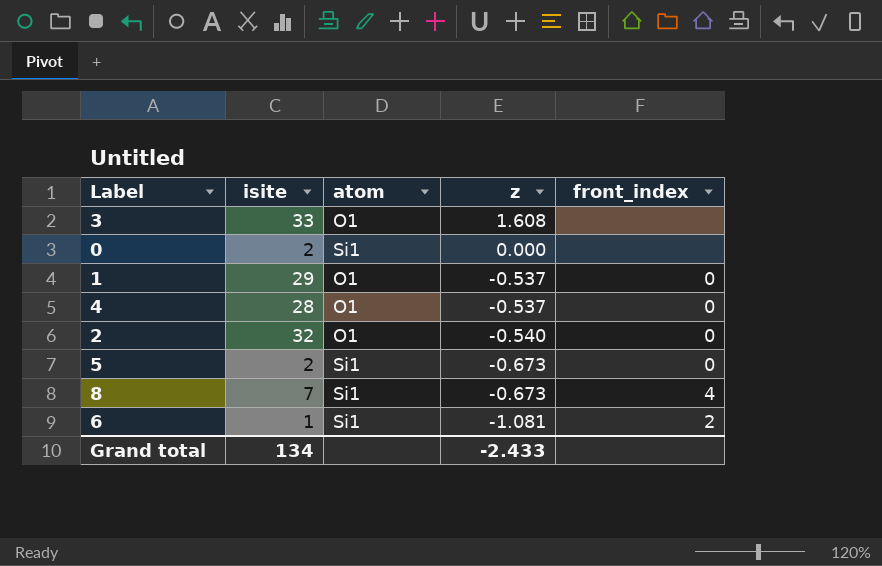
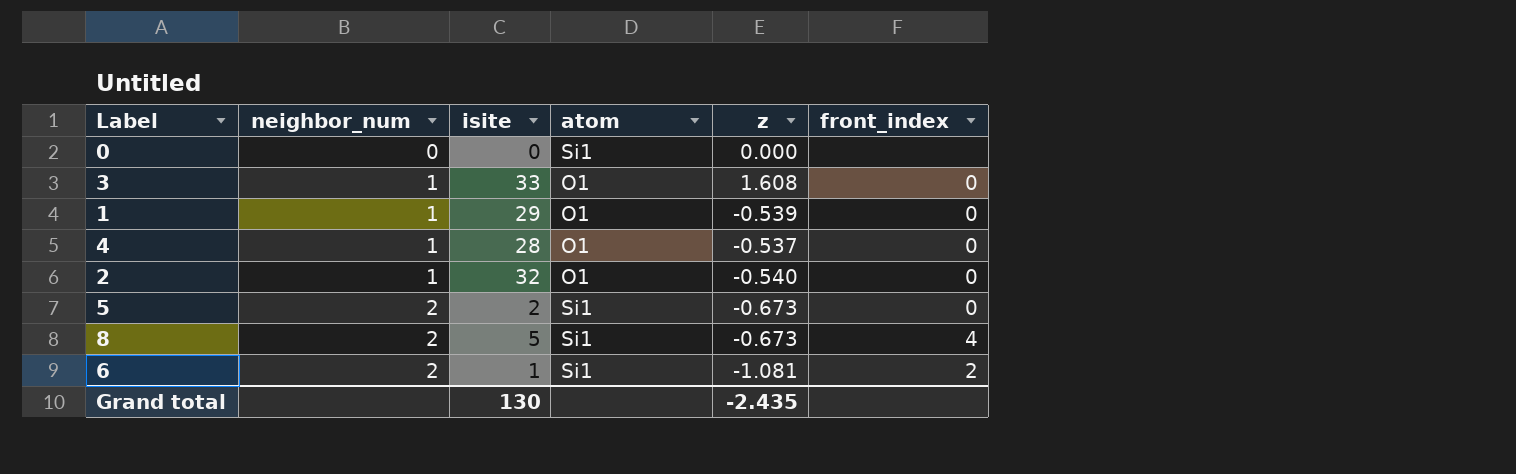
row order: z descending -> neighbor_num ascending
column neighbor_num | position: none -> 2
0 | isite: 2 -> 0
3 | front_index: none -> 0
1 | z: -0.537 -> -0.539
8 | isite: 7 -> 5
Grand total | isite: 134 -> 130
Grand total | z: -2.433 -> -2.435

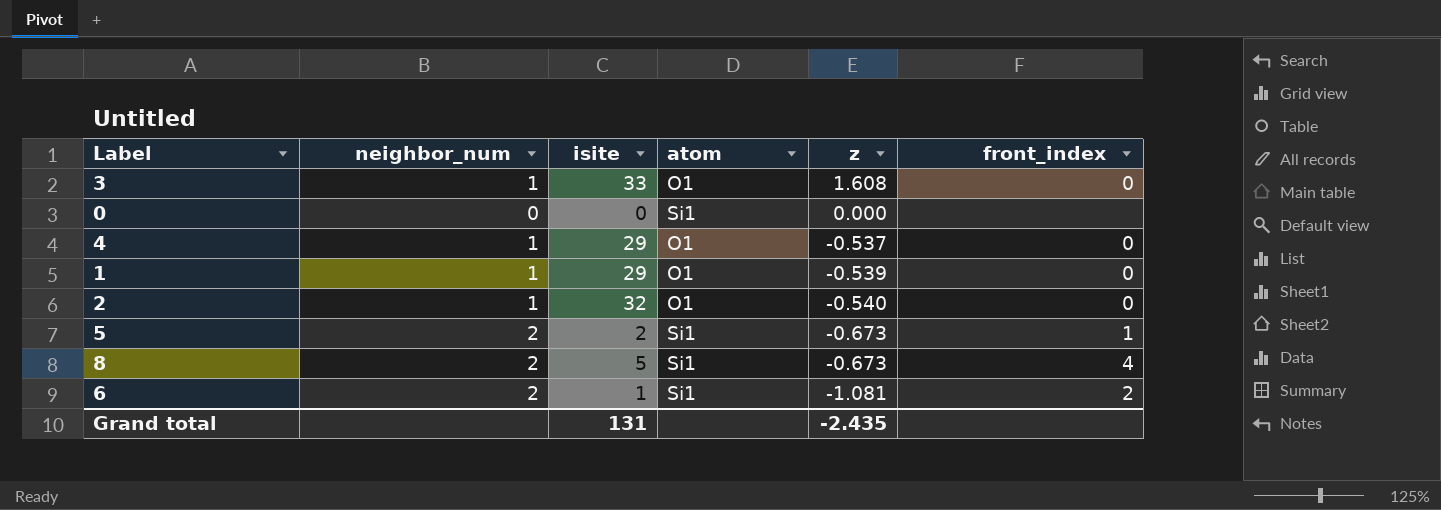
row order: neighbor_num ascending -> z descending
4 | isite: 28 -> 29
5 | front_index: 0 -> 1
Grand total | isite: 130 -> 131

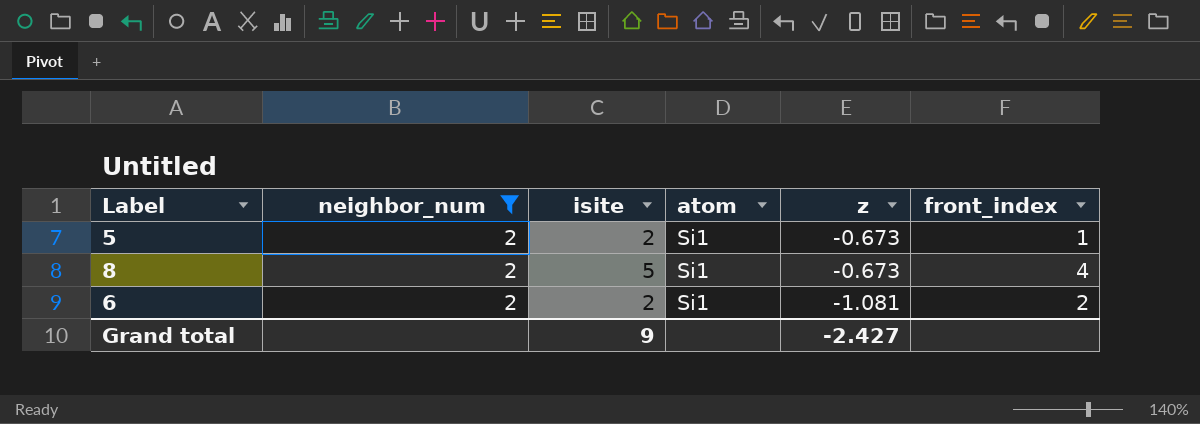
filter: none -> neighbor_num = 2
6 | isite: 1 -> 2
Grand total | isite: 131 -> 9
Grand total | z: -2.435 -> -2.427

